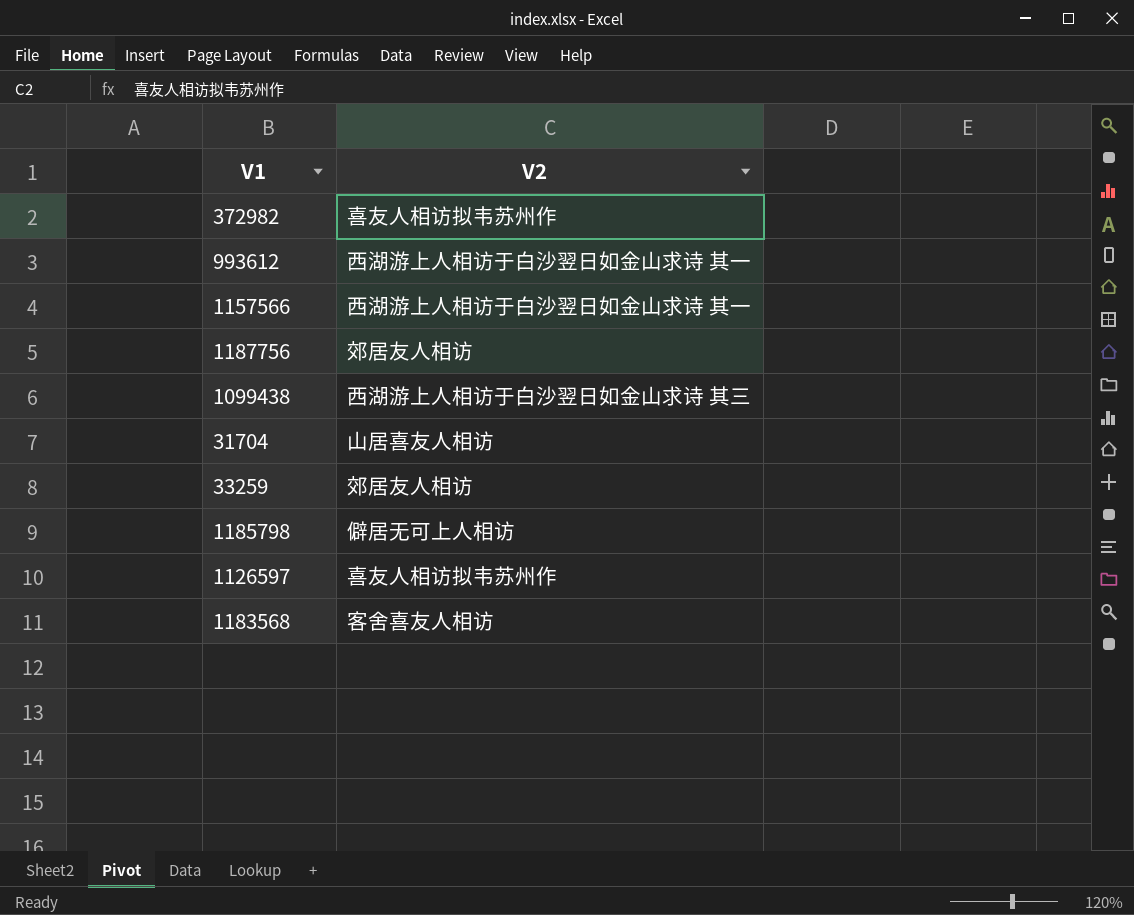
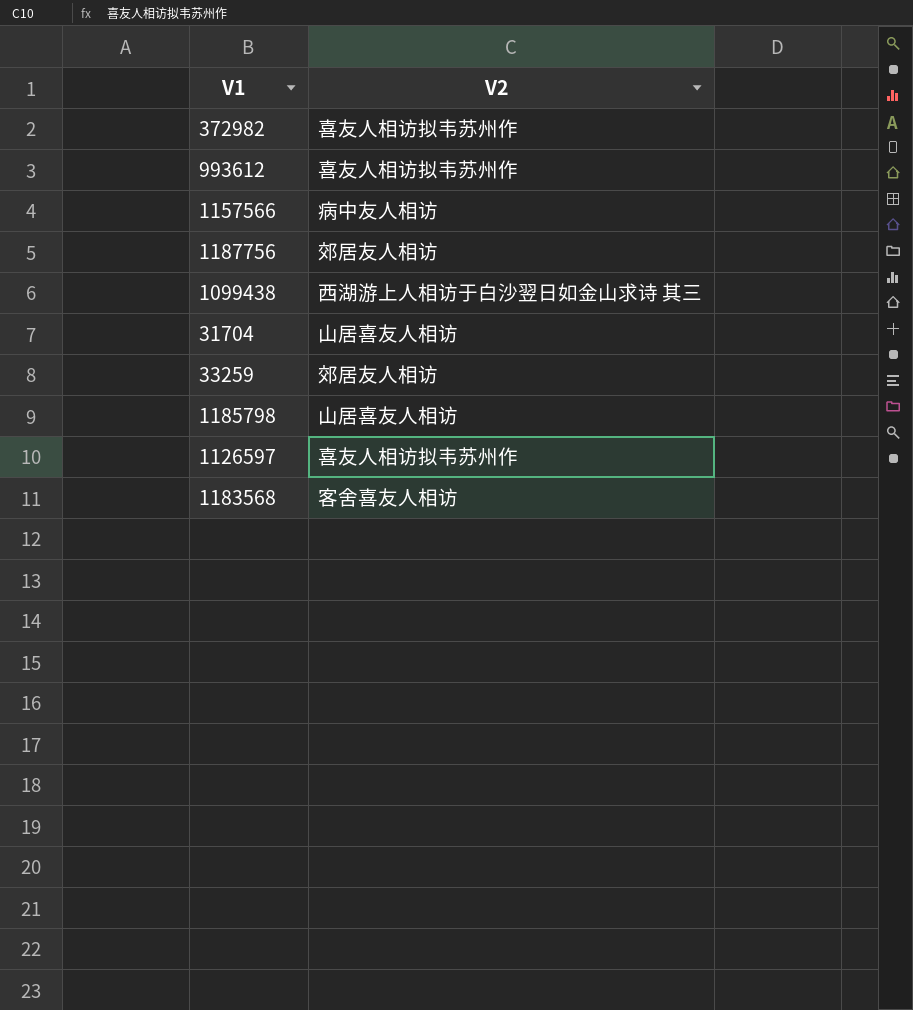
993612 | V2: 西湖游上人相访于白沙翌日如金山求诗 其一 -> 喜友人相访拟韦苏州作
1157566 | V2: 西湖游上人相访于白沙翌日如金山求诗 其一 -> 病中友人相访
1185798 | V2: 僻居无可上人相访 -> 山居喜友人相访

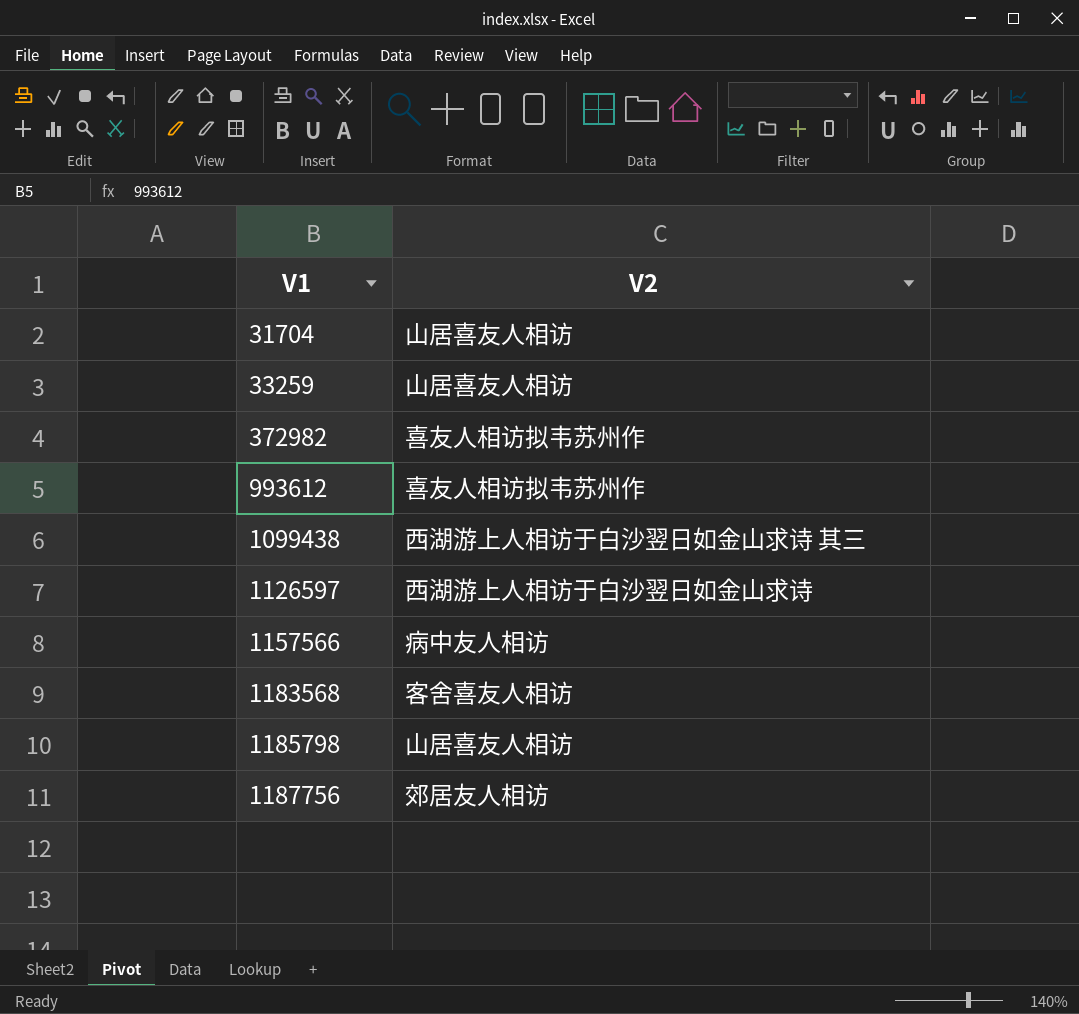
row order: none -> V1 ascending
33259 | V2: 郊居友人相访 -> 山居喜友人相访
1126597 | V2: 喜友人相访拟韦苏州作 -> 西湖游上人相访于白沙翌日如金山求诗

